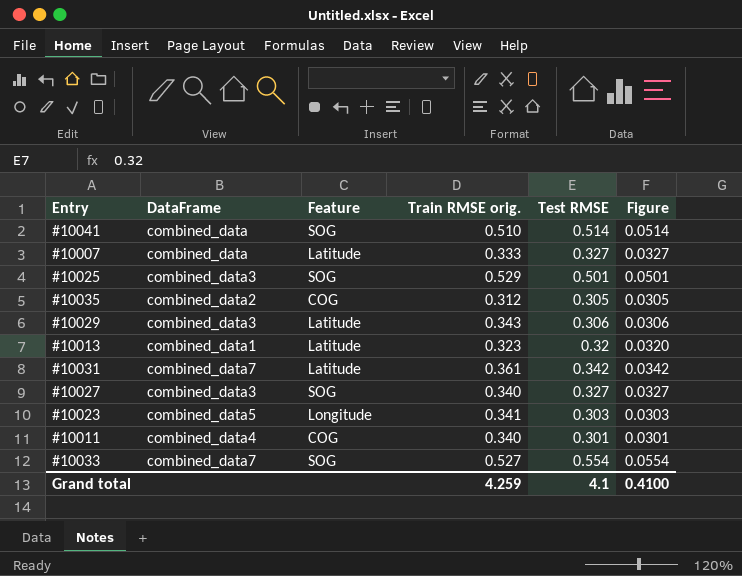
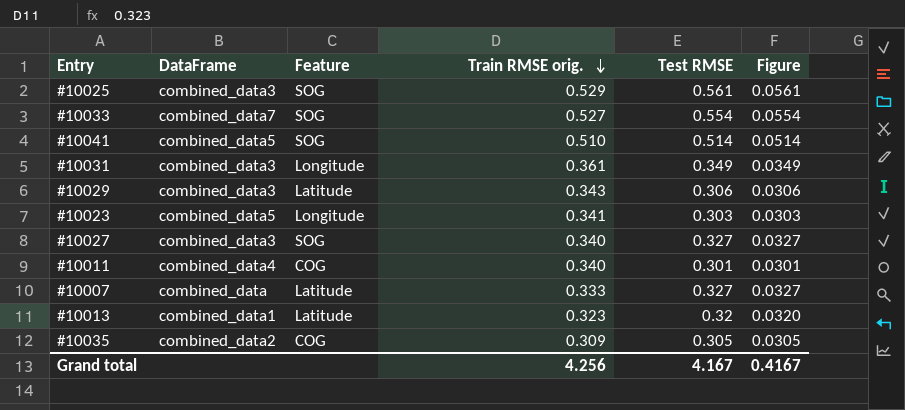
row order: none -> Train RMSE orig. descending
#10025 | Test RMSE: 0.501 -> 0.561
#10025 | Figure: 0.0501 -> 0.0561
#10041 | DataFrame: combined_data -> combined_data5
#10031 | DataFrame: combined_data7 -> combined_data3
#10031 | Feature: Latitude -> Longitude
#10031 | Test RMSE: 0.342 -> 0.349
#10031 | Figure: 0.0342 -> 0.0349
#10035 | Train RMSE orig.: 0.312 -> 0.309
Grand total | Train RMSE orig.: 4.259 -> 4.256
Grand total | Test RMSE: 4.1 -> 4.167
Grand total | Figure: 0.4100 -> 0.4167

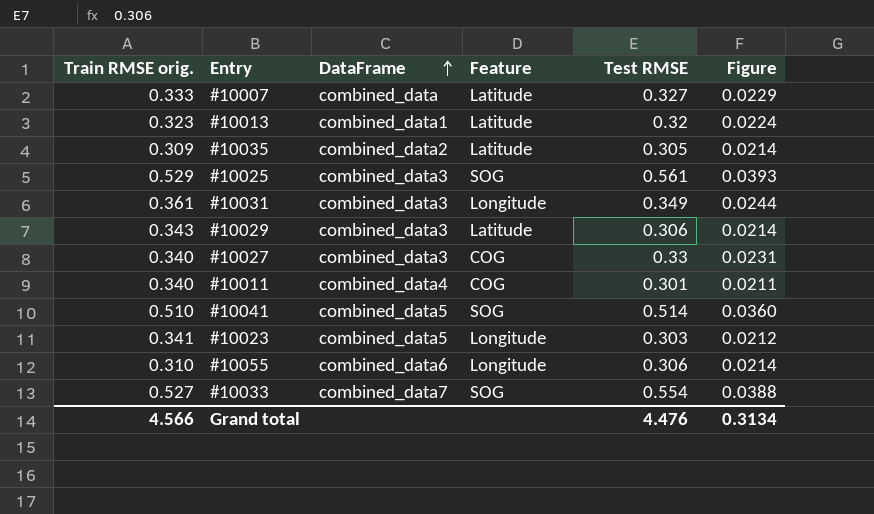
row order: Train RMSE orig. descending -> DataFrame ascending
column Train RMSE orig. | position: 4 -> 1
column Figure | formula: [Test RMSE] * 0.1 -> [Test RMSE] * 0.07
#10035 | Feature: COG -> Latitude
#10027 | Feature: SOG -> COG
#10027 | Test RMSE: 0.327 -> 0.33
row #10055: none -> 0.310 | combined_data6 | Longitude | 0.306 | 0.0214
Grand total | Train RMSE orig.: 4.256 -> 4.566
Grand total | Test RMSE: 4.167 -> 4.476
Grand total | Figure: 0.4167 -> 0.3134

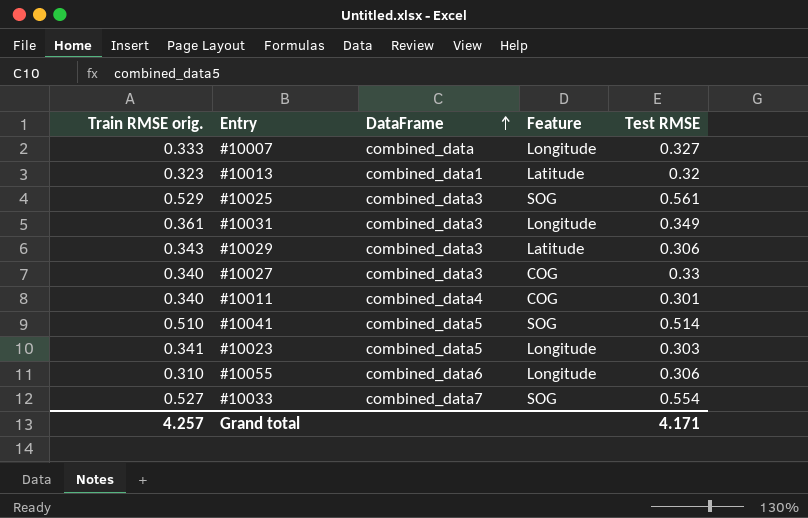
column Figure | formula: [Test RMSE] * 0.07 -> none
row #10035: 0.309 | combined_data2 | Latitude | 0.305 | 0.0214 -> none
#10007 | Feature: Latitude -> Longitude
Grand total | Train RMSE orig.: 4.566 -> 4.257
Grand total | Test RMSE: 4.476 -> 4.171

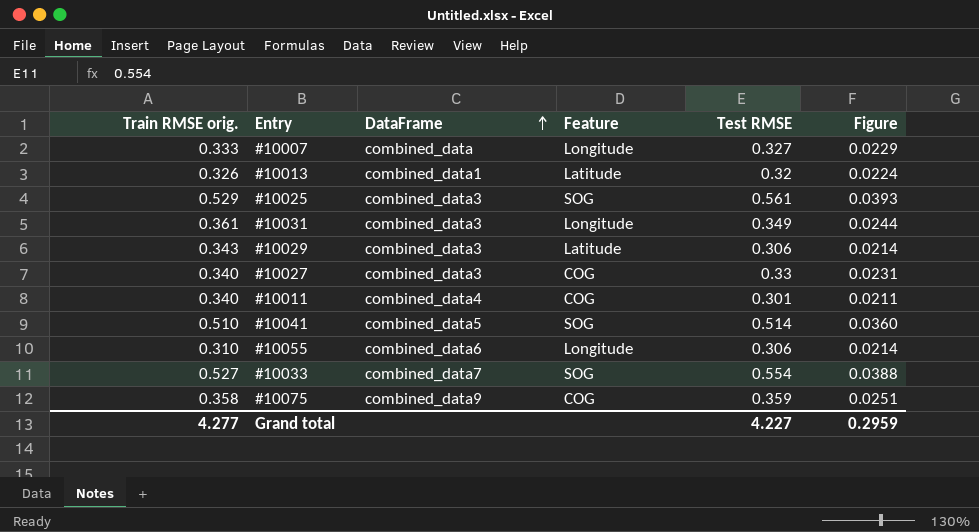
column Figure | formula: none -> [Test RMSE] * 0.07
row #10023: 0.341 | combined_data5 | Longitude | 0.303 -> none
#10013 | Train RMSE orig.: 0.323 -> 0.326
row #10075: none -> 0.358 | combined_data9 | COG | 0.359 | 0.0251
Grand total | Train RMSE orig.: 4.257 -> 4.277
Grand total | Test RMSE: 4.171 -> 4.227

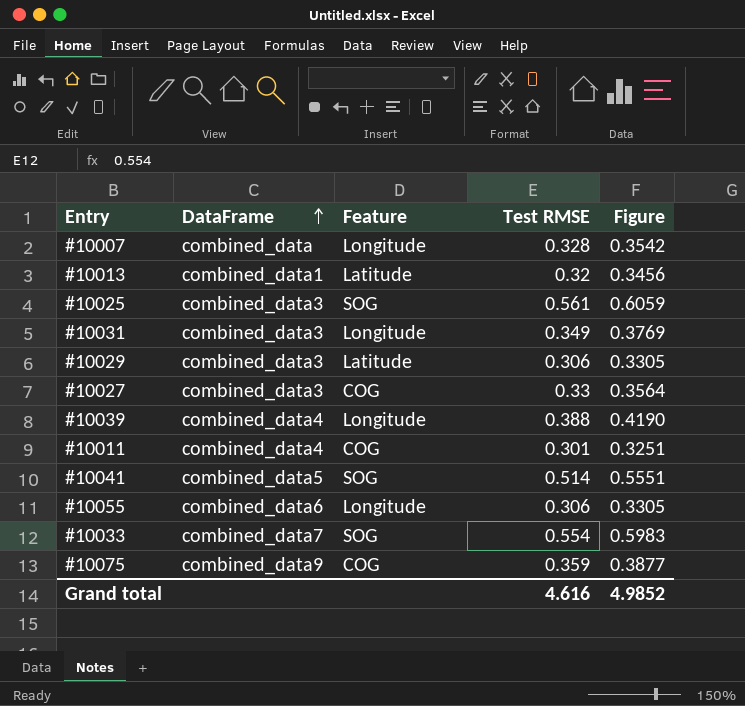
column Train RMSE orig. | position: 1 -> none
column Figure | formula: [Test RMSE] * 0.07 -> [Test RMSE] * 1.08
#10007 | Test RMSE: 0.327 -> 0.328
row #10039: none -> combined_data4 | Longitude | 0.388 | 0.4190
Grand total | Test RMSE: 4.227 -> 4.616
Grand total | Figure: 0.2959 -> 4.9852

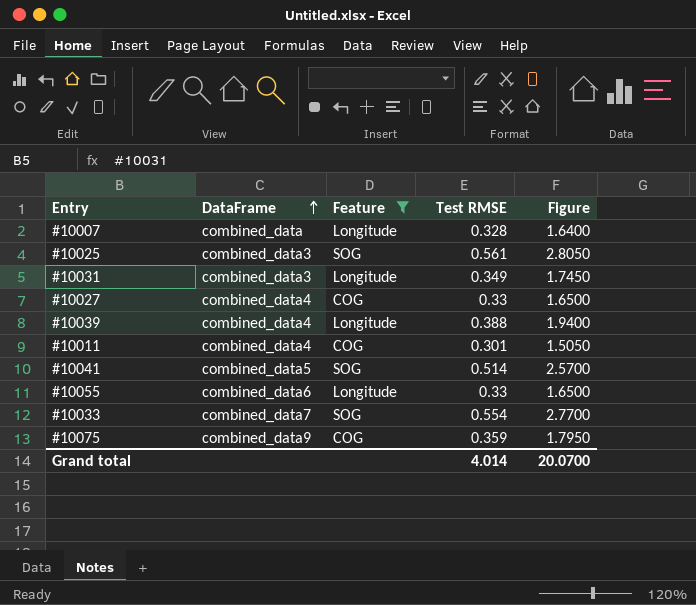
filter: none -> Feature != Latitude
column Figure | formula: [Test RMSE] * 1.08 -> [Test RMSE] * 5
#10027 | DataFrame: combined_data3 -> combined_data4
#10055 | Test RMSE: 0.306 -> 0.33
Grand total | Test RMSE: 4.616 -> 4.014
Grand total | Figure: 4.9852 -> 20.0700

